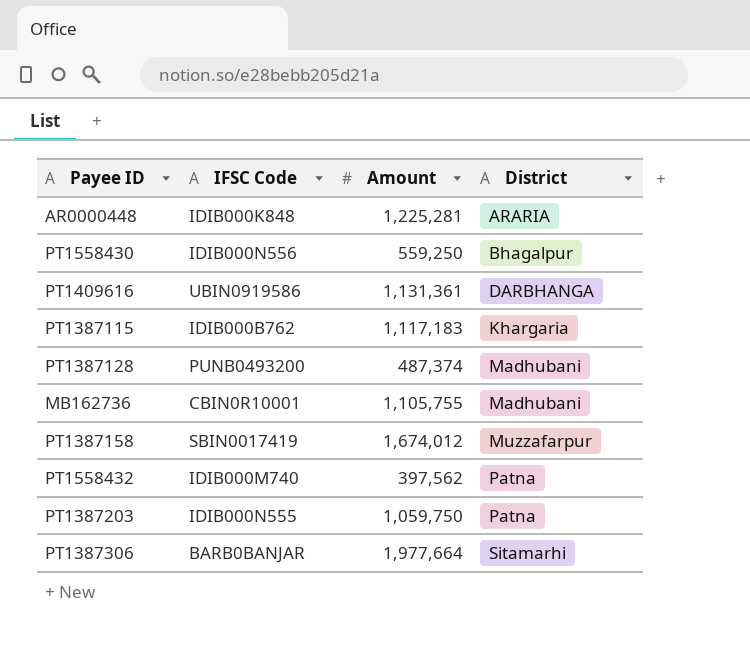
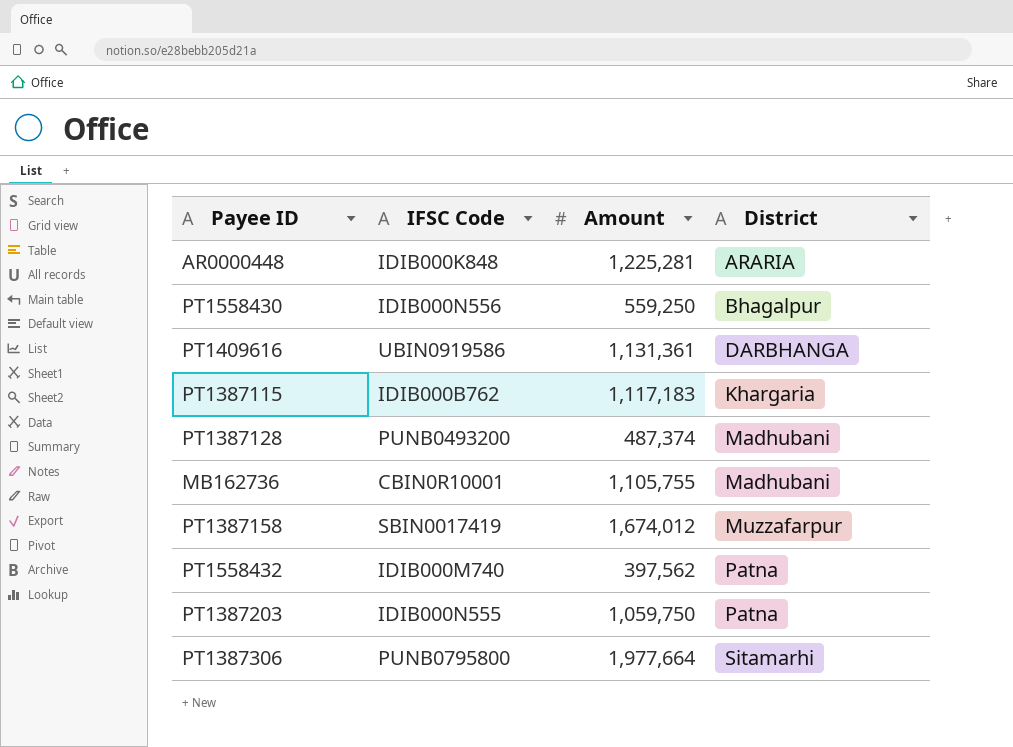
PT1387306 | IFSC Code: BARB0BANJAR -> PUNB0795800

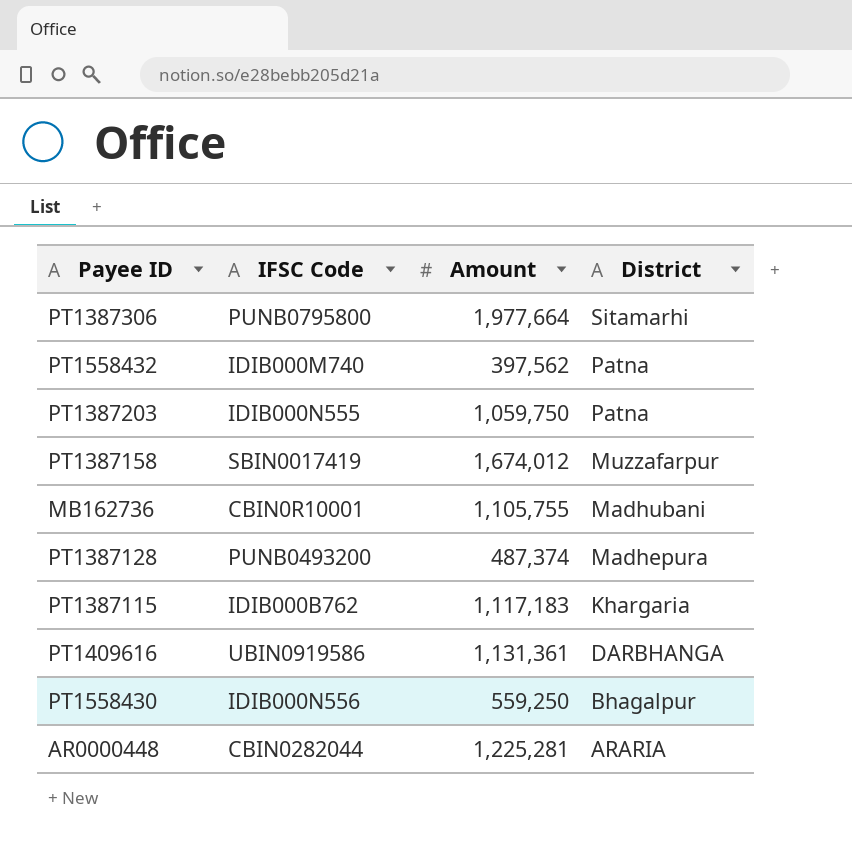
row order: District ascending -> District descending
PT1387128 | District: Madhubani -> Madhepura
AR0000448 | IFSC Code: IDIB000K848 -> CBIN0282044

